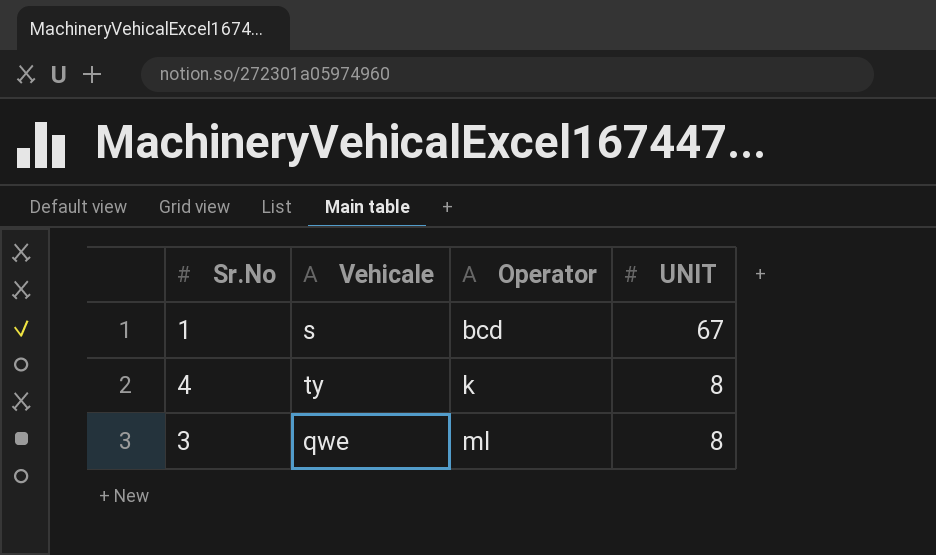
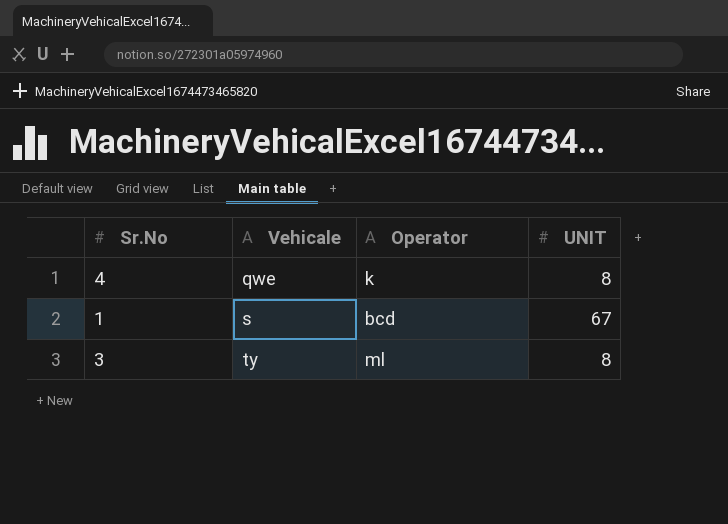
row order: Operator ascending -> Vehicale ascending
4 | Vehicale: ty -> qwe
3 | Vehicale: qwe -> ty

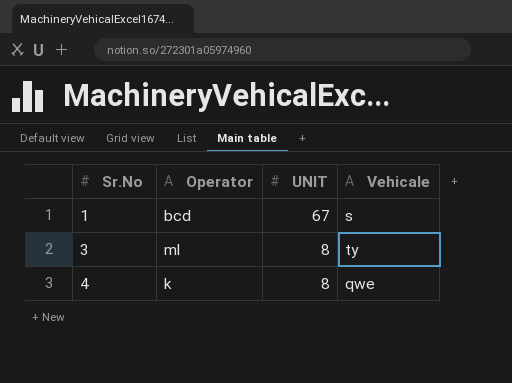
row order: Vehicale ascending -> Sr.No ascending
column Vehicale | position: 2 -> 4

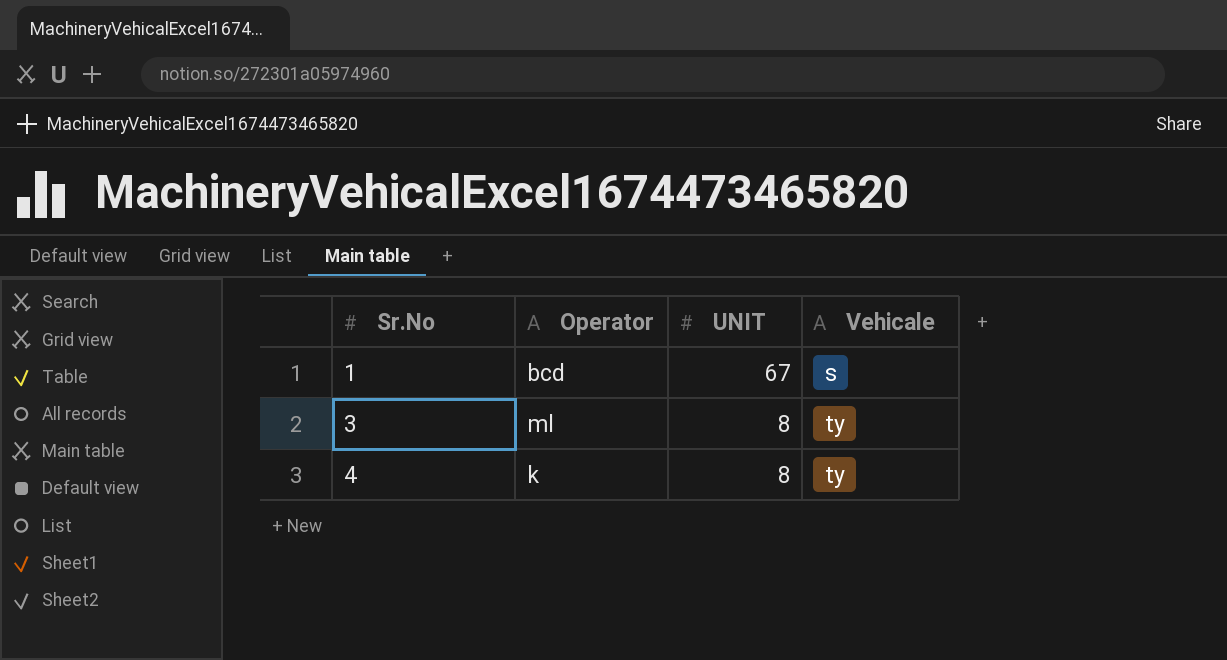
4 | Vehicale: qwe -> ty

